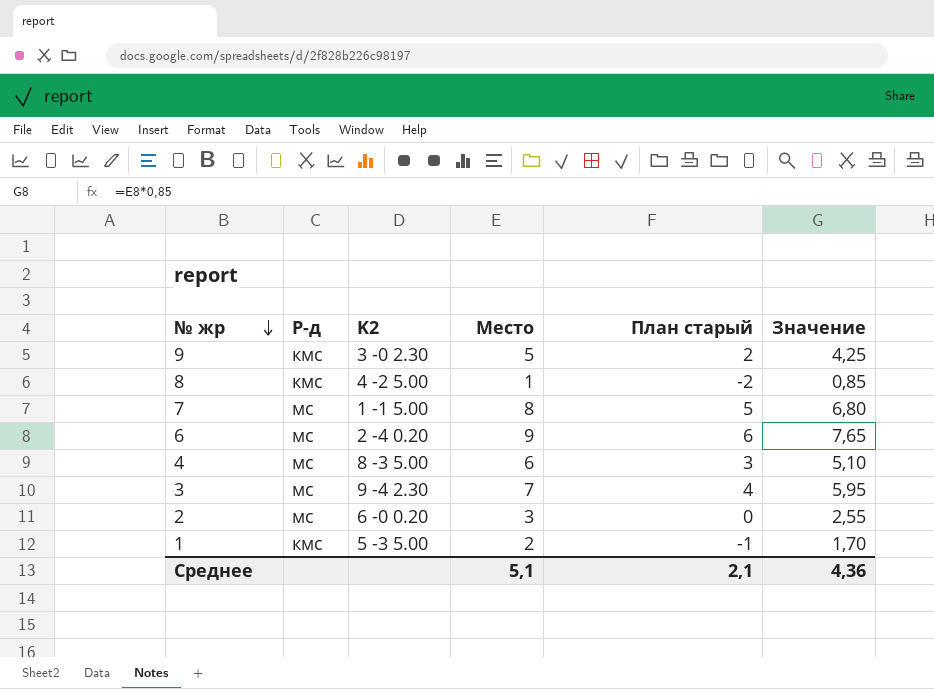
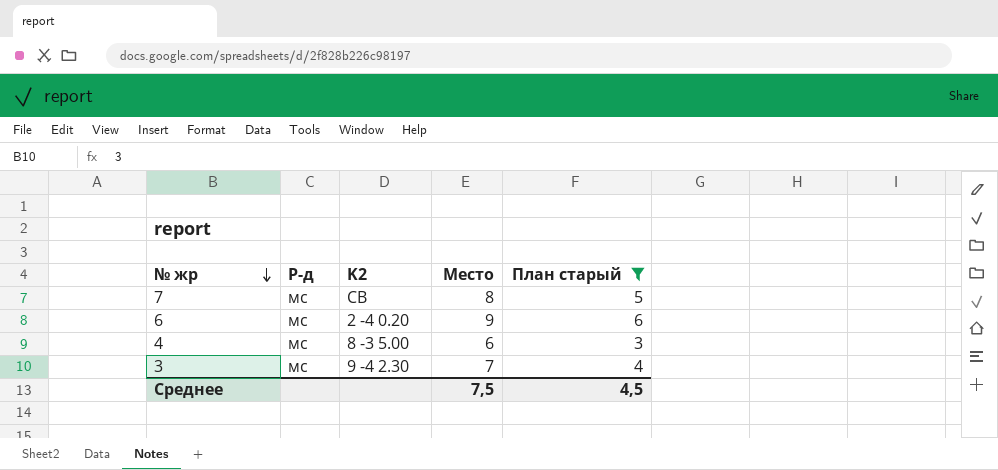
filter: none -> План старый >= 3
column Значение | formula: [Место] * 0,85 -> none
7 | K2: 1 -1 5.00 -> СВ
Среднее | Место: 5,1 -> 7,5
Среднее | План старый: 2,1 -> 4,5

